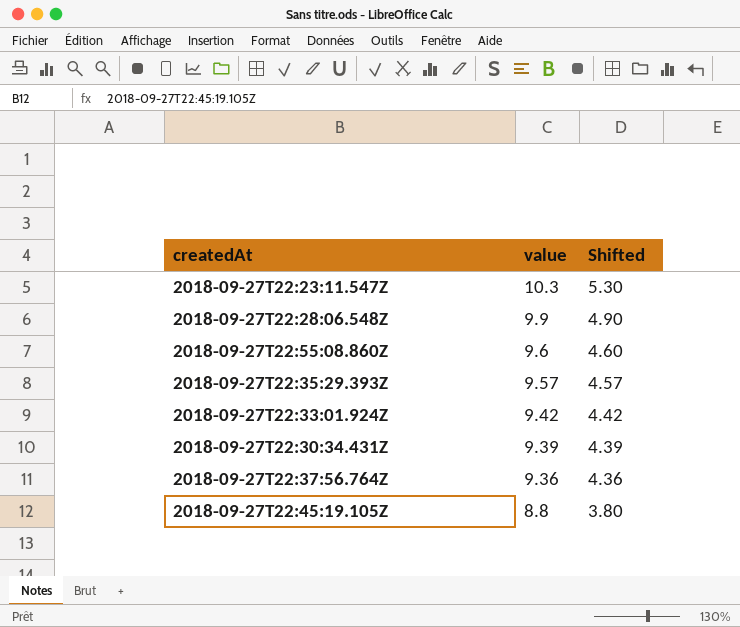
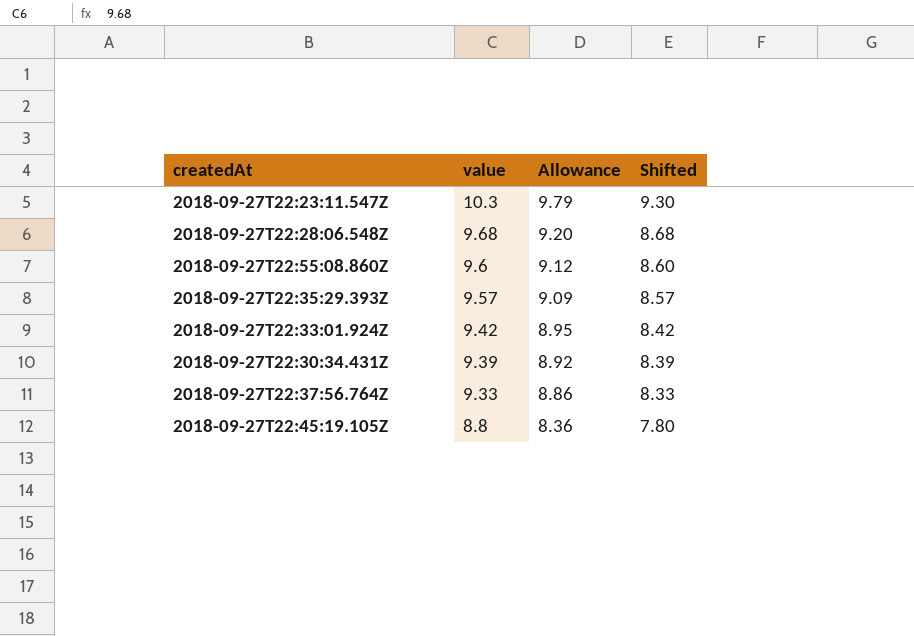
column Allowance | formula: none -> [value] * 0.95
column Shifted | formula: [value] - 5 -> [value] - 1
2018-09-27T22:28:06.548Z | value: 9.9 -> 9.68
2018-09-27T22:37:56.764Z | value: 9.36 -> 9.33

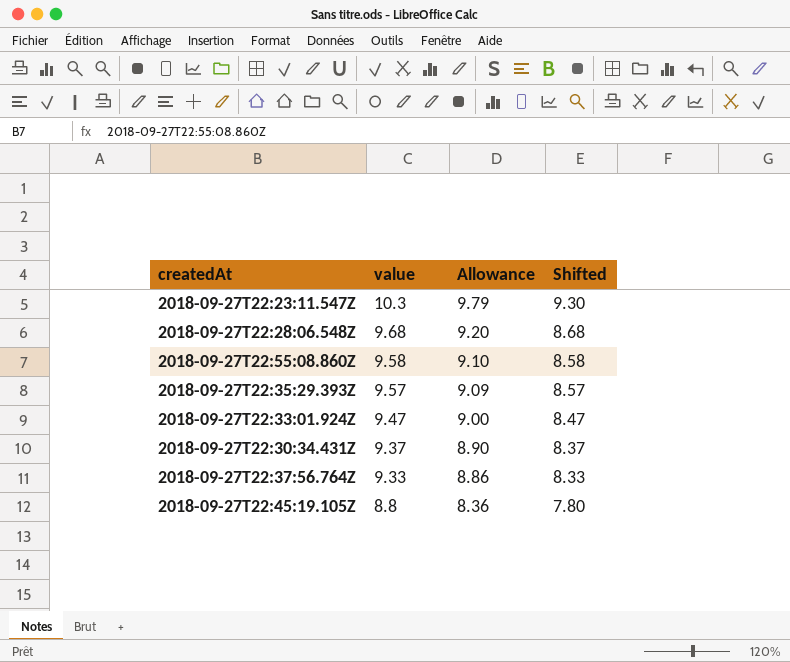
2018-09-27T22:55:08.860Z | value: 9.6 -> 9.58
2018-09-27T22:55:08.860Z | Allowance: 9.12 -> 9.10
2018-09-27T22:55:08.860Z | Shifted: 8.60 -> 8.58
2018-09-27T22:33:01.924Z | value: 9.42 -> 9.47
2018-09-27T22:33:01.924Z | Allowance: 8.95 -> 9.00
2018-09-27T22:33:01.924Z | Shifted: 8.42 -> 8.47
2018-09-27T22:30:34.431Z | value: 9.39 -> 9.37
2018-09-27T22:30:34.431Z | Allowance: 8.92 -> 8.90
2018-09-27T22:30:34.431Z | Shifted: 8.39 -> 8.37

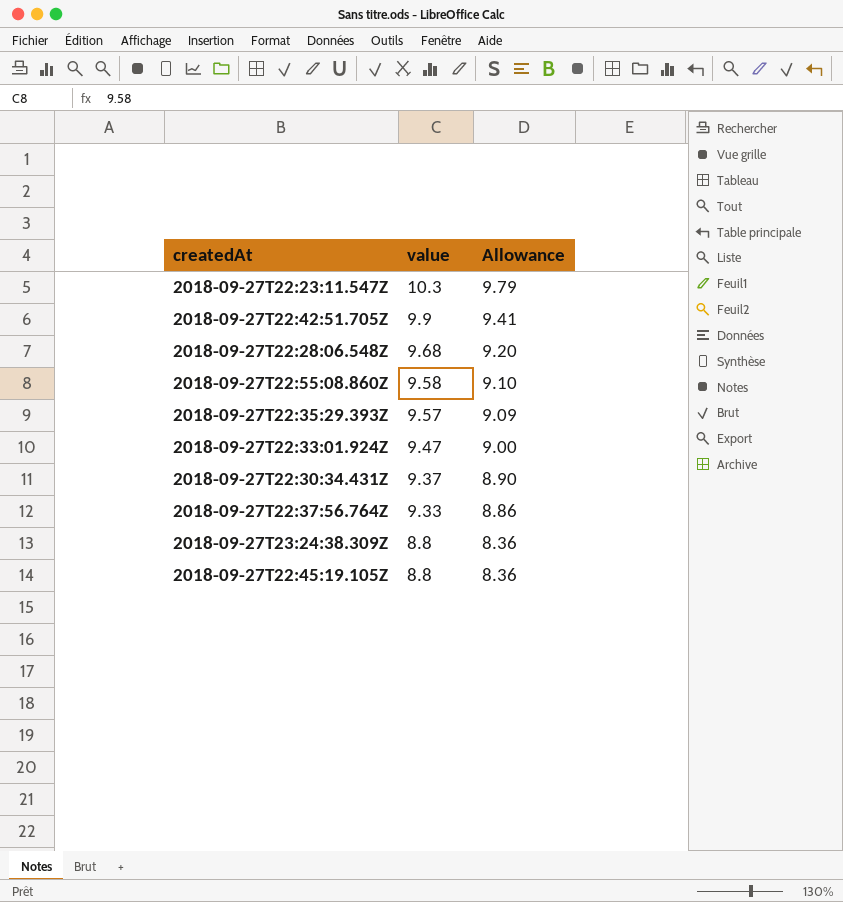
column Shifted | formula: [value] - 1 -> none
row 2018-09-27T22:42:51.705Z: none -> 9.9 | 9.41
row 2018-09-27T23:24:38.309Z: none -> 8.8 | 8.36

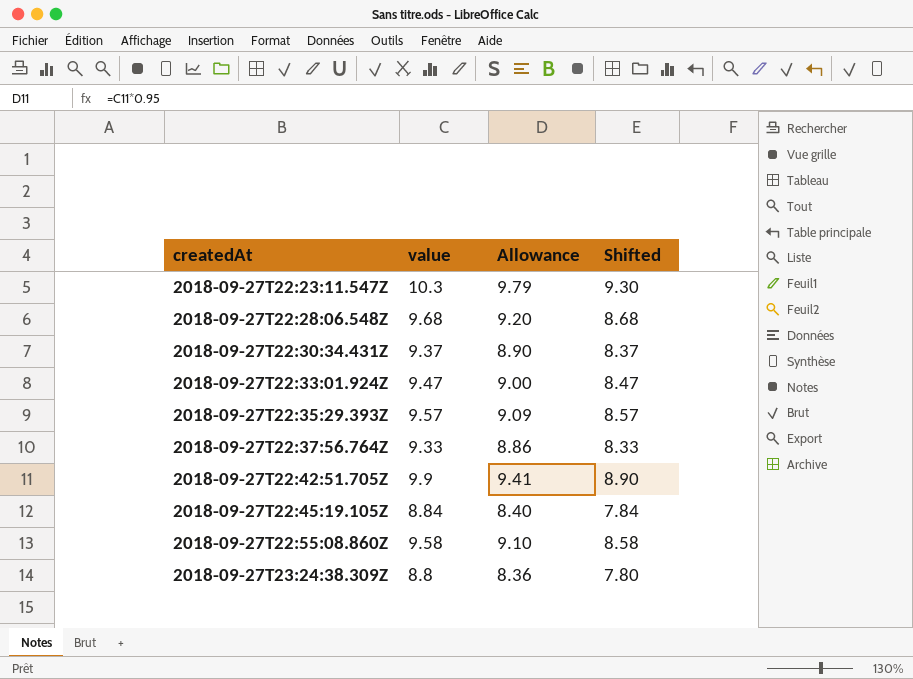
row order: value descending -> createdAt ascending
column Shifted | formula: none -> [value] - 1
2018-09-27T22:45:19.105Z | value: 8.8 -> 8.84
2018-09-27T22:45:19.105Z | Allowance: 8.36 -> 8.40

